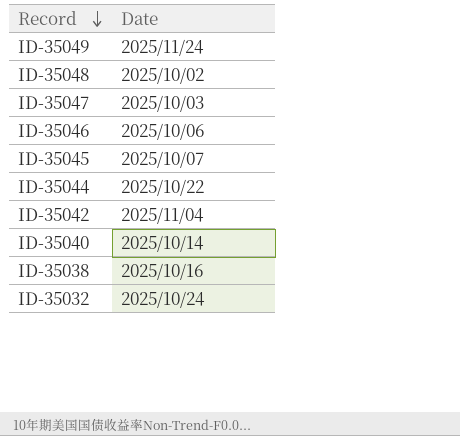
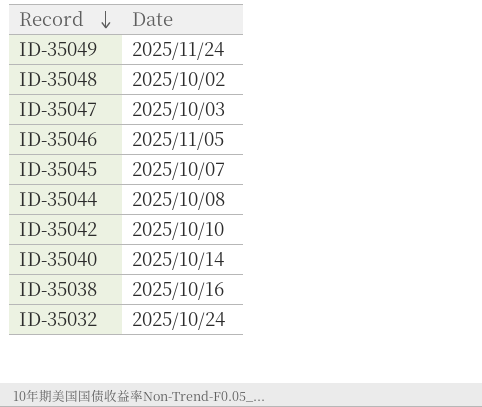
ID-35046 | Date: 2025/10/06 -> 2025/11/05
ID-35044 | Date: 2025/10/22 -> 2025/10/08
ID-35042 | Date: 2025/11/04 -> 2025/10/10

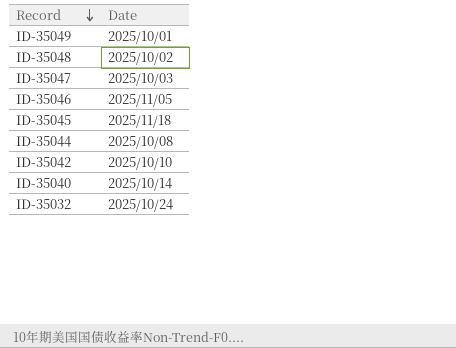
row ID-35038: 2025/10/16 -> none
ID-35049 | Date: 2025/11/24 -> 2025/10/01
ID-35045 | Date: 2025/10/07 -> 2025/11/18

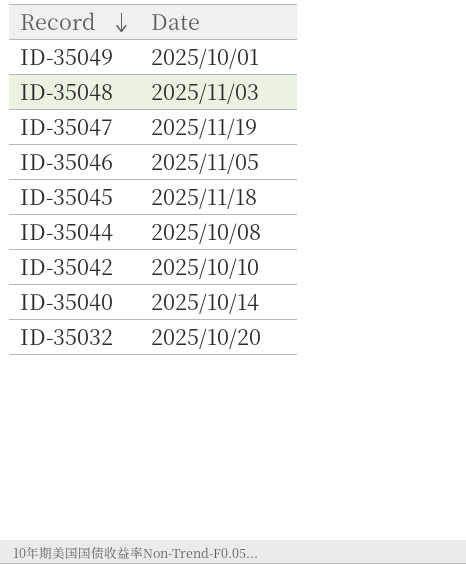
ID-35048 | Date: 2025/10/02 -> 2025/11/03
ID-35047 | Date: 2025/10/03 -> 2025/11/19
ID-35032 | Date: 2025/10/24 -> 2025/10/20

